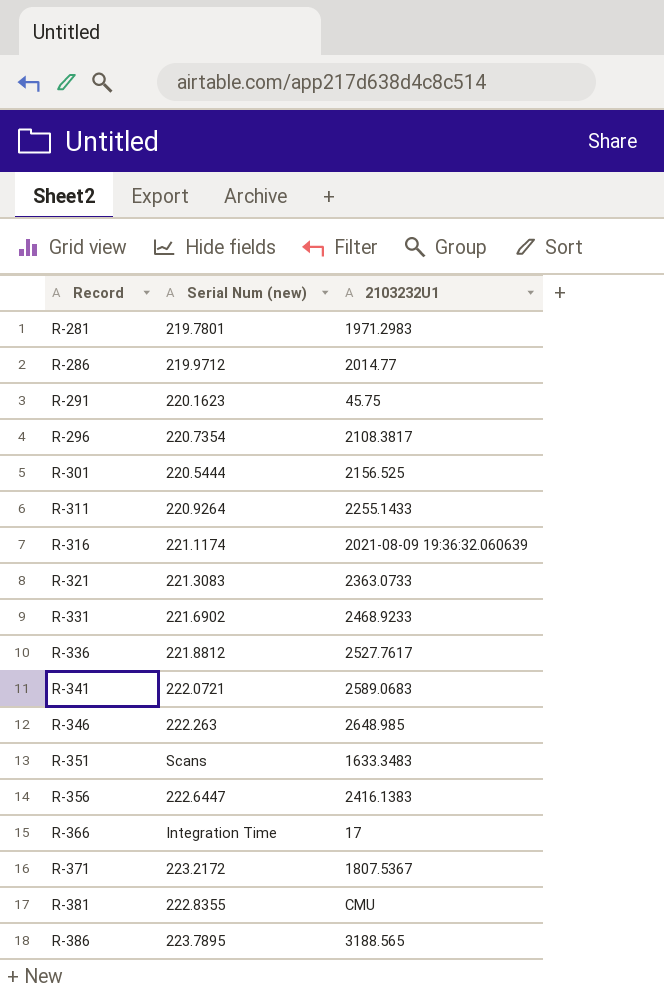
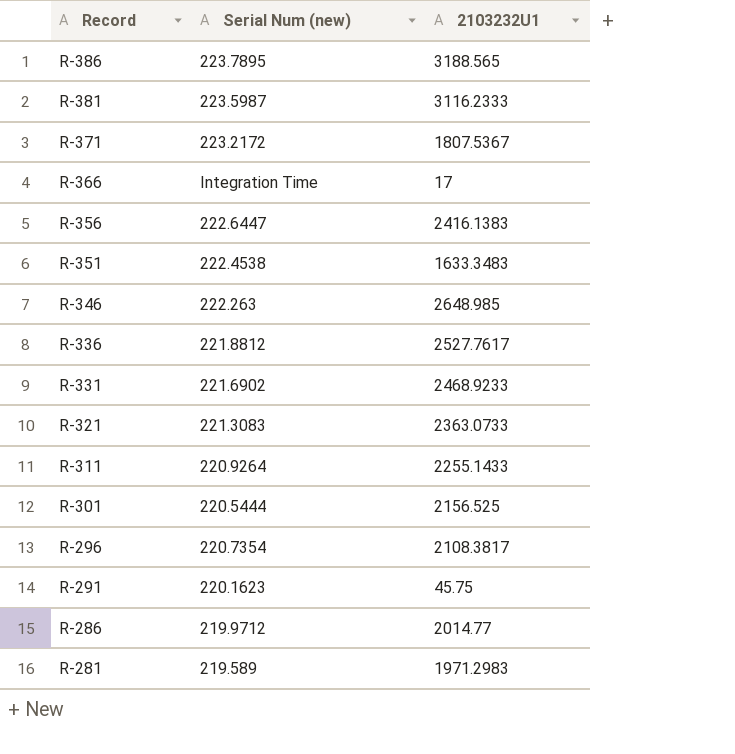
row order: Record ascending -> Record descending
row R-316: 221.1174 | 2021-08-09 19:36:32.060639 -> none
row R-341: 222.0721 | 2589.0683 -> none
R-381 | Serial Num (new): 222.8355 -> 223.5987
R-381 | 2103232U1: CMU -> 3116.2333
R-351 | Serial Num (new): Scans -> 222.4538
R-281 | Serial Num (new): 219.7801 -> 219.589

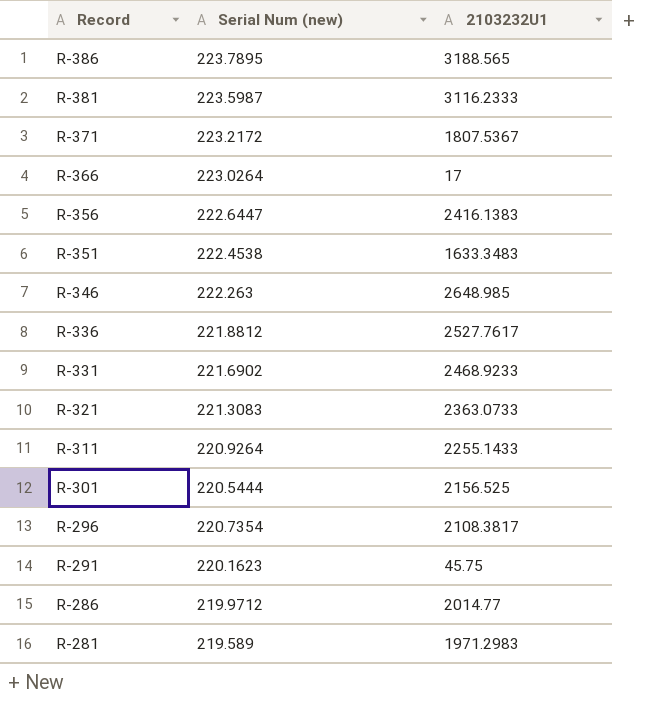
R-366 | Serial Num (new): Integration Time -> 223.0264

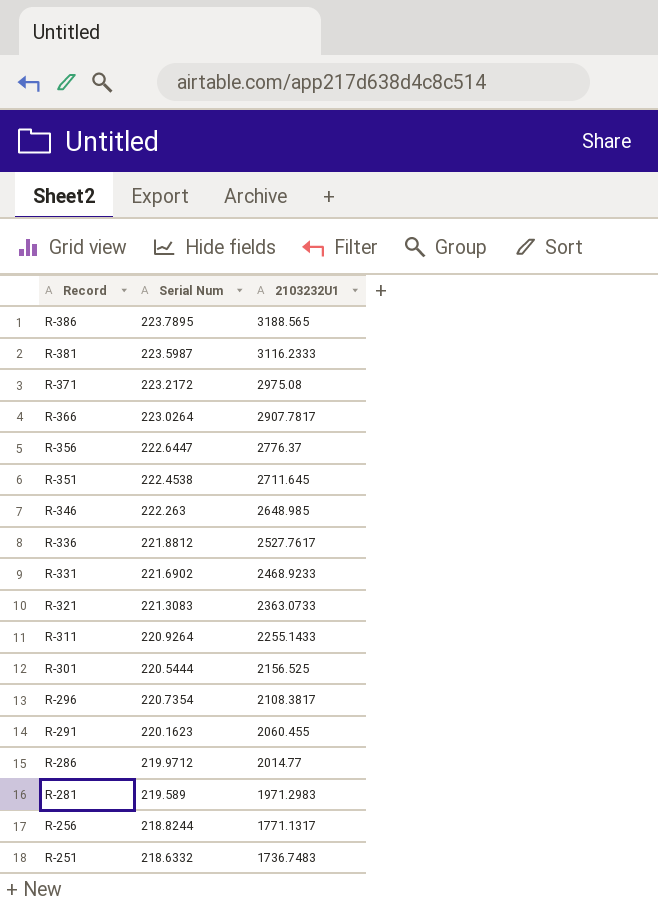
column name: Serial Num (new) -> Serial Num
R-371 | 2103232U1: 1807.5367 -> 2975.08
R-366 | 2103232U1: 17 -> 2907.7817
R-356 | 2103232U1: 2416.1383 -> 2776.37
R-351 | 2103232U1: 1633.3483 -> 2711.645
R-291 | 2103232U1: 45.75 -> 2060.455
row R-256: none -> 218.8244 | 1771.1317
row R-251: none -> 218.6332 | 1736.7483

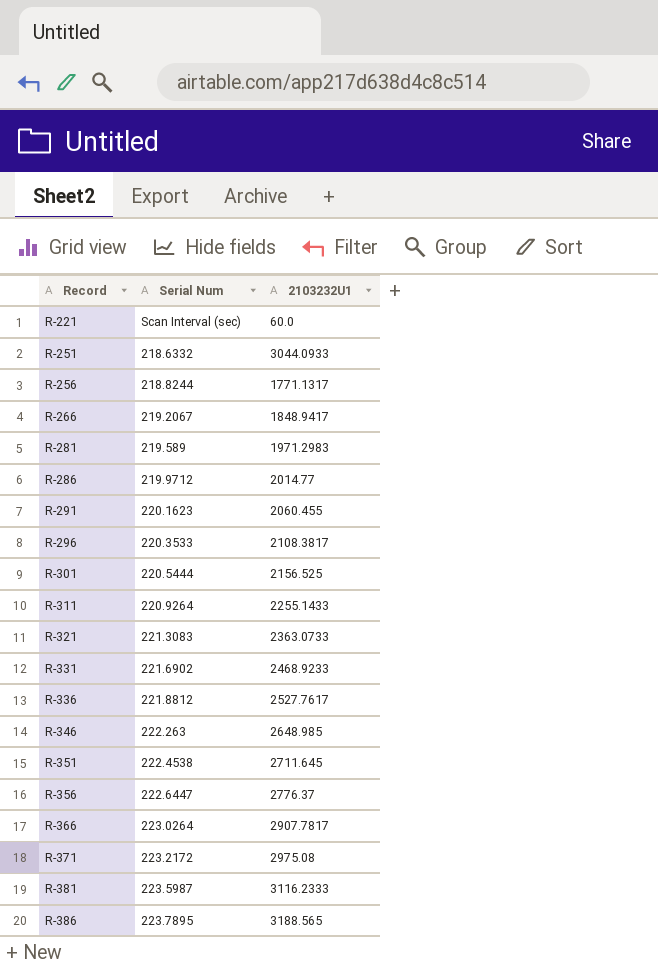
row order: Record descending -> Record ascending
row R-221: none -> Scan Interval (sec) | 60.0
R-251 | 2103232U1: 1736.7483 -> 3044.0933
row R-266: none -> 219.2067 | 1848.9417
R-296 | Serial Num: 220.7354 -> 220.3533

